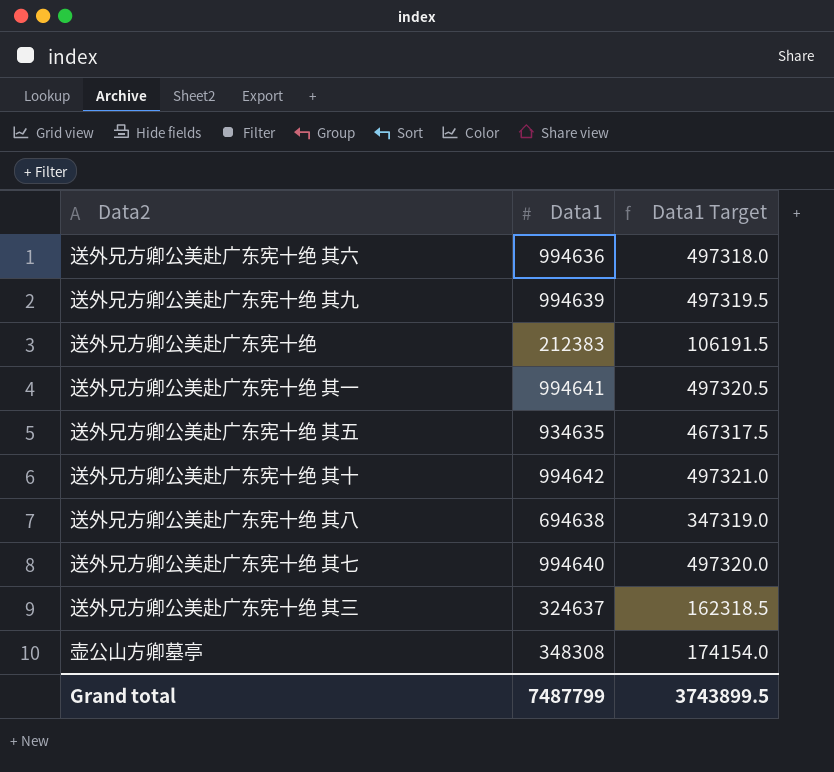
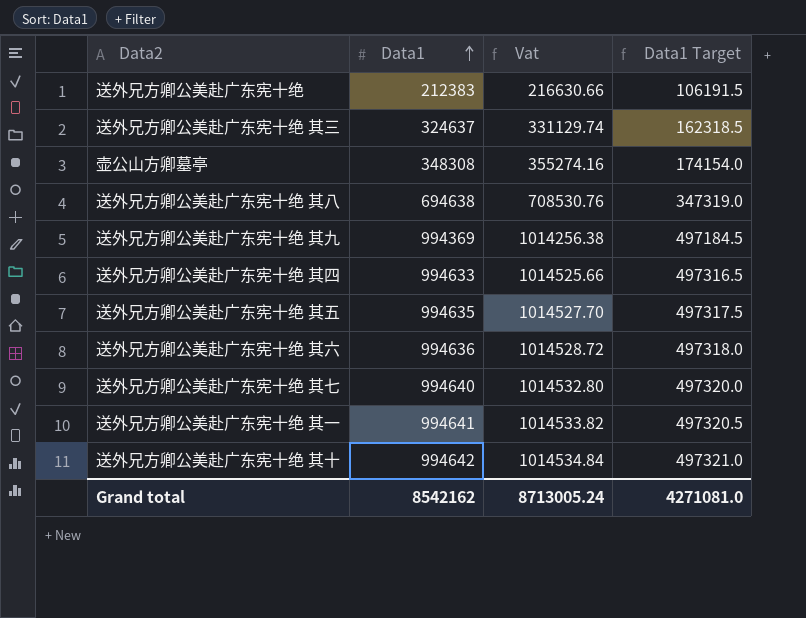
row order: none -> Data1 ascending
column Vat | formula: none -> [Data1] * 1.02
送外兄方卿公美赴广东宪十绝 其九 | Data1: 994639 -> 994369
送外兄方卿公美赴广东宪十绝 其九 | Data1 Target: 497319.5 -> 497184.5
row 送外兄方卿公美赴广东宪十绝 其四: none -> 994633 | 1014525.66 | 497316.5
送外兄方卿公美赴广东宪十绝 其五 | Data1: 934635 -> 994635
送外兄方卿公美赴广东宪十绝 其五 | Data1 Target: 467317.5 -> 497317.5
Grand total | Data1: 7487799 -> 8542162
Grand total | Data1 Target: 3743899.5 -> 4271081.0

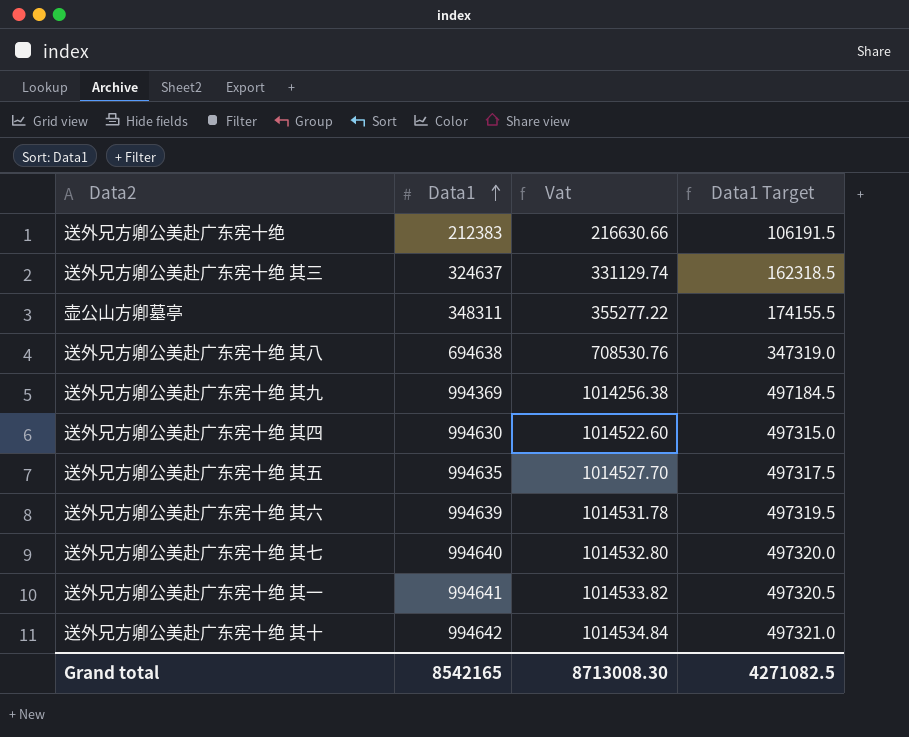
壶公山方卿墓亭 | Data1: 348308 -> 348311
壶公山方卿墓亭 | Vat: 355274.16 -> 355277.22
壶公山方卿墓亭 | Data1 Target: 174154.0 -> 174155.5
送外兄方卿公美赴广东宪十绝 其四 | Data1: 994633 -> 994630
送外兄方卿公美赴广东宪十绝 其四 | Vat: 1014525.66 -> 1014522.60
送外兄方卿公美赴广东宪十绝 其四 | Data1 Target: 497316.5 -> 497315.0
送外兄方卿公美赴广东宪十绝 其六 | Data1: 994636 -> 994639
送外兄方卿公美赴广东宪十绝 其六 | Vat: 1014528.72 -> 1014531.78
送外兄方卿公美赴广东宪十绝 其六 | Data1 Target: 497318.0 -> 497319.5
Grand total | Data1: 8542162 -> 8542165
Grand total | Vat: 8713005.24 -> 8713008.30
Grand total | Data1 Target: 4271081.0 -> 4271082.5

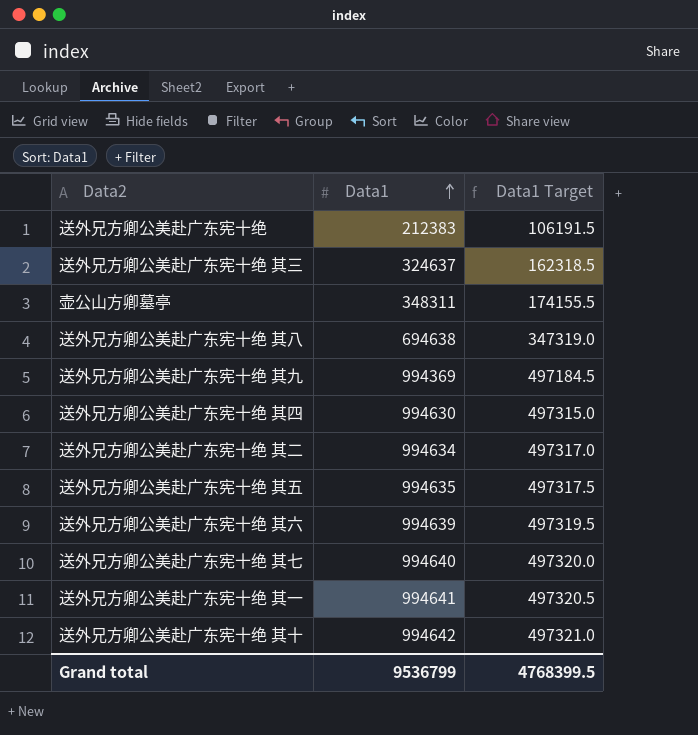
column Vat | formula: [Data1] * 1.02 -> none
row 送外兄方卿公美赴广东宪十绝 其二: none -> 994634 | 497317.0
Grand total | Data1: 8542165 -> 9536799
Grand total | Data1 Target: 4271082.5 -> 4768399.5

